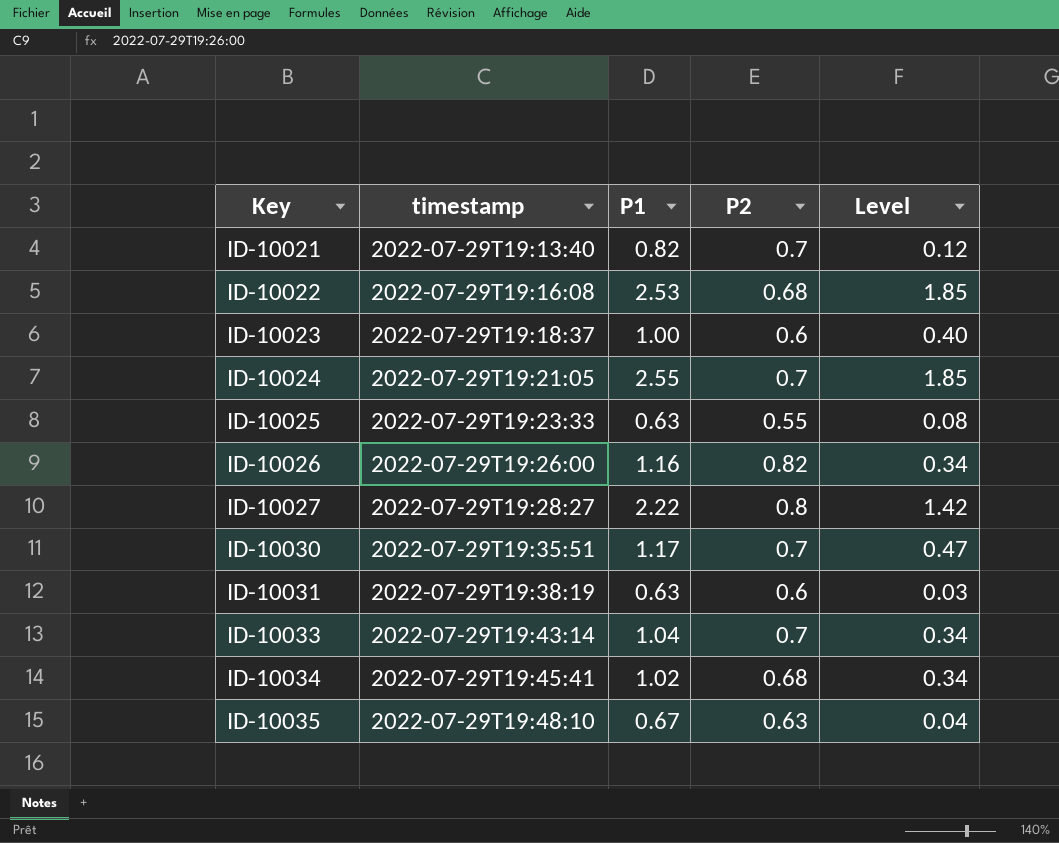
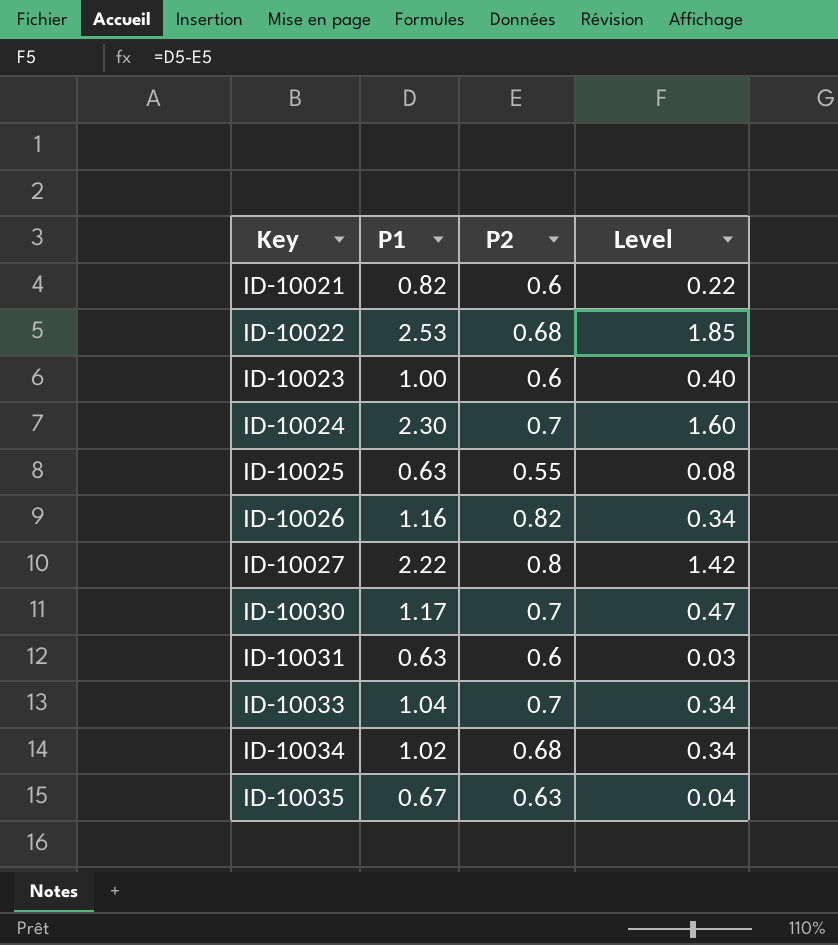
column timestamp | position: 2 -> none
ID-10021 | P2: 0.7 -> 0.6
ID-10021 | Level: 0.12 -> 0.22
ID-10024 | P1: 2.55 -> 2.30
ID-10024 | Level: 1.85 -> 1.60

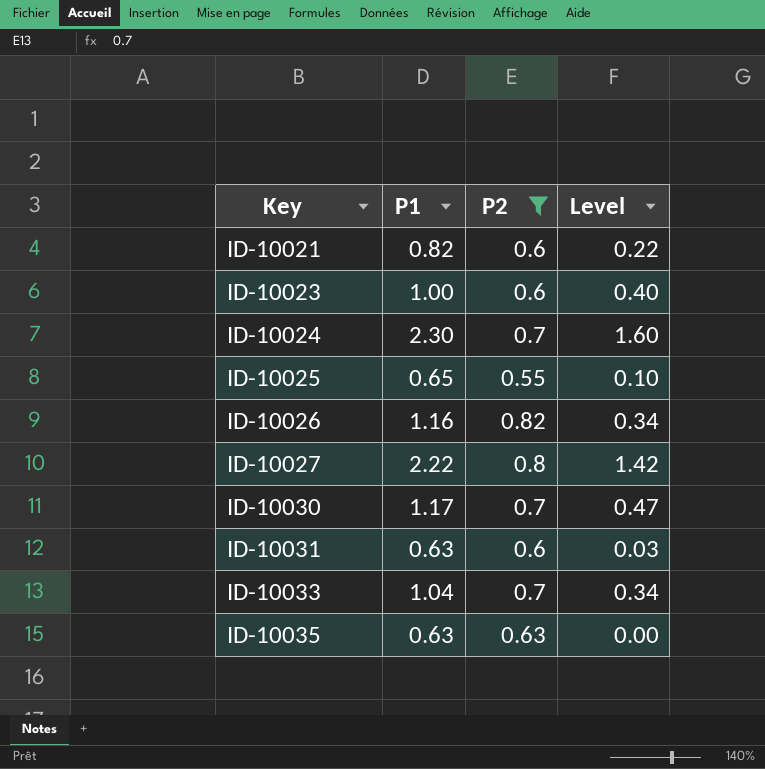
filter: none -> P2 != 0.68
ID-10025 | P1: 0.63 -> 0.65
ID-10025 | Level: 0.08 -> 0.10
ID-10035 | P1: 0.67 -> 0.63
ID-10035 | Level: 0.04 -> 0.00

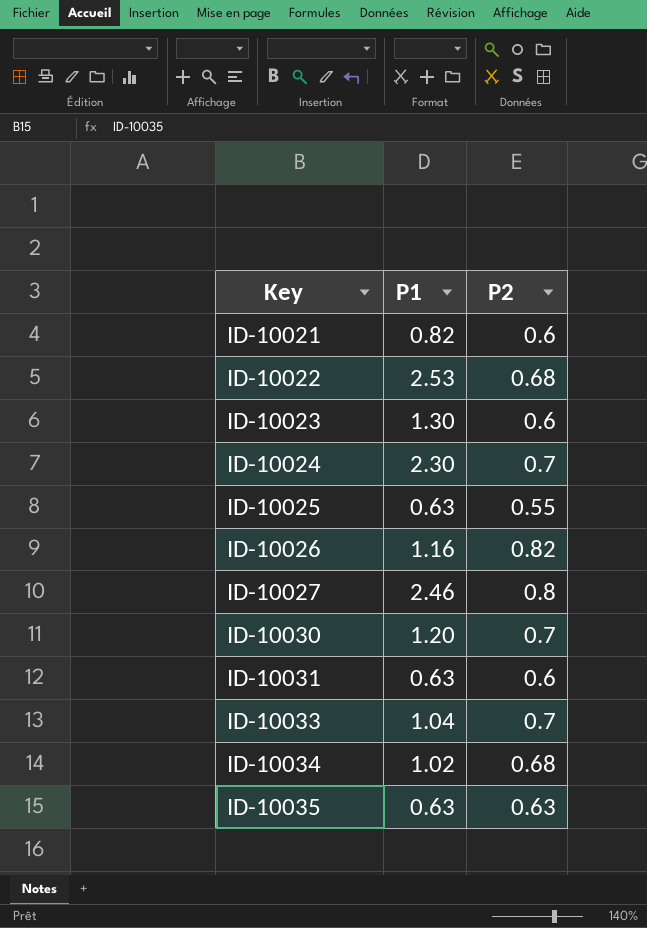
filter: P2 != 0.68 -> none
column Level | formula: [P1] - [P2] -> none
ID-10023 | P1: 1.00 -> 1.30
ID-10025 | P1: 0.65 -> 0.63
ID-10027 | P1: 2.22 -> 2.46
ID-10030 | P1: 1.17 -> 1.20

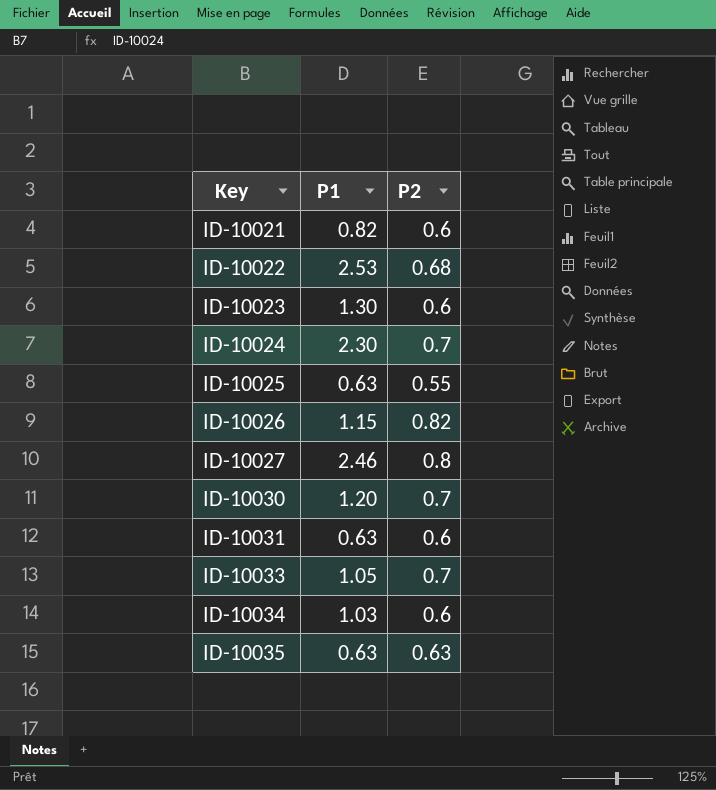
ID-10026 | P1: 1.16 -> 1.15
ID-10033 | P1: 1.04 -> 1.05
ID-10034 | P1: 1.02 -> 1.03
ID-10034 | P2: 0.68 -> 0.6

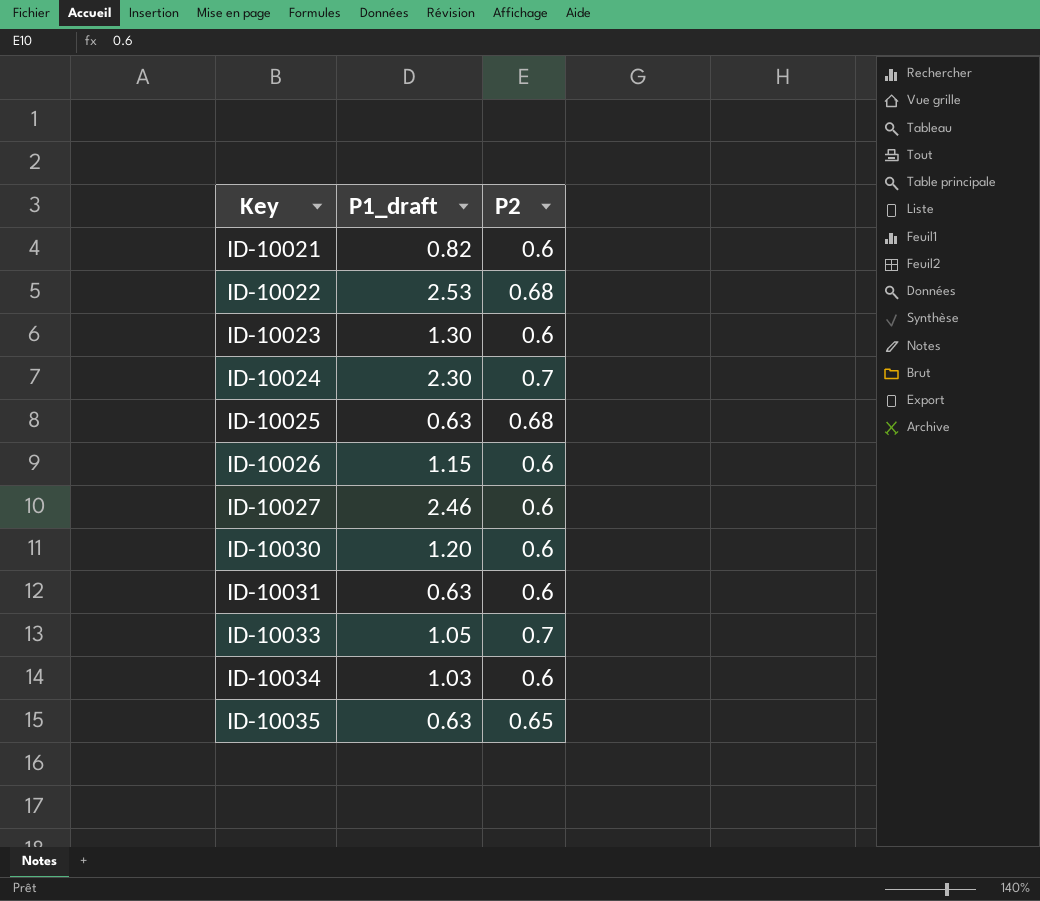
column name: P1 -> P1_draft
ID-10025 | P2: 0.55 -> 0.68
ID-10026 | P2: 0.82 -> 0.6
ID-10027 | P2: 0.8 -> 0.6
ID-10030 | P2: 0.7 -> 0.6
ID-10035 | P2: 0.63 -> 0.65

